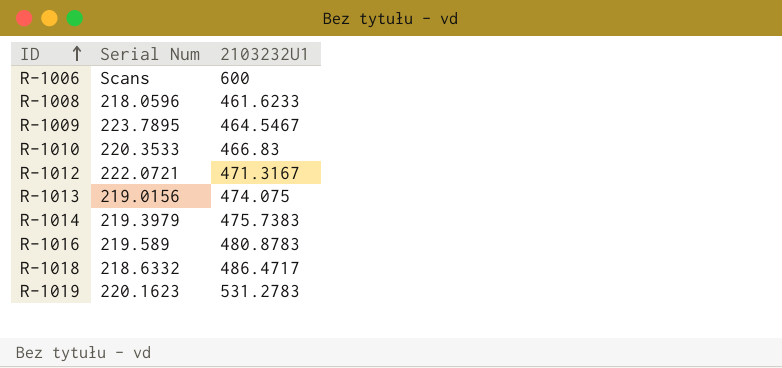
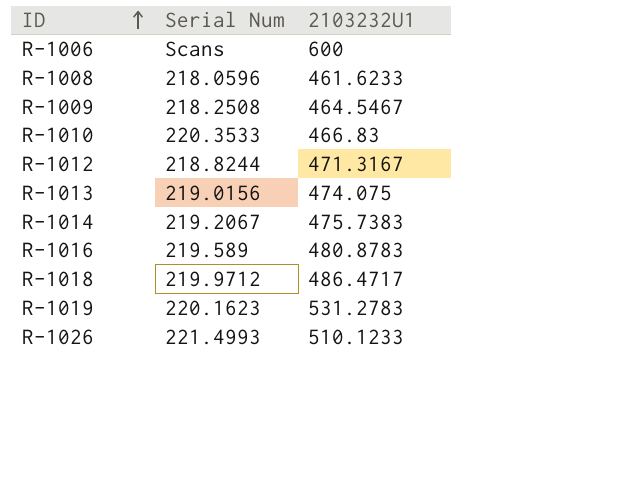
R-1009 | Serial Num: 223.7895 -> 218.2508
R-1012 | Serial Num: 222.0721 -> 218.8244
R-1014 | Serial Num: 219.3979 -> 219.2067
R-1018 | Serial Num: 218.6332 -> 219.9712
row R-1026: none -> 221.4993 | 510.1233

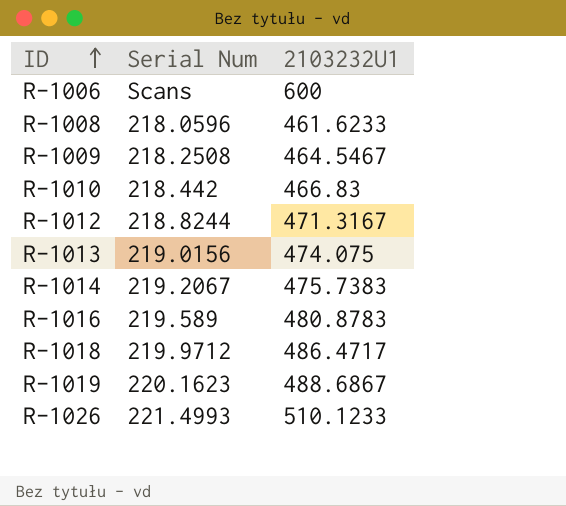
R-1010 | Serial Num: 220.3533 -> 218.442
R-1019 | 2103232U1: 531.2783 -> 488.6867

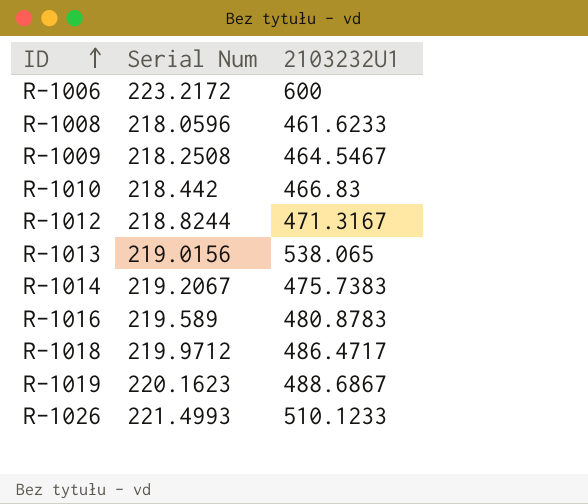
R-1006 | Serial Num: Scans -> 223.2172
R-1013 | 2103232U1: 474.075 -> 538.065

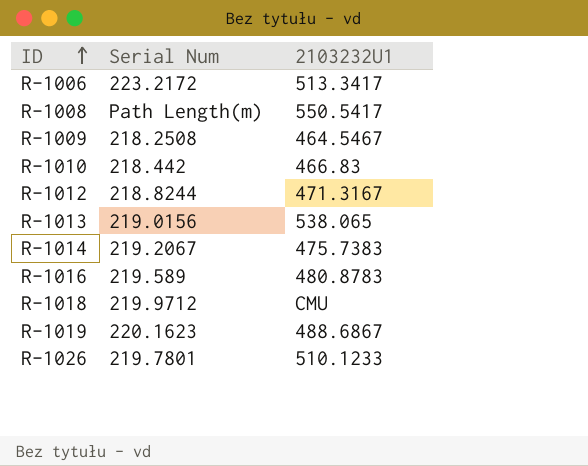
R-1006 | 2103232U1: 600 -> 513.3417
R-1008 | Serial Num: 218.0596 -> Path Length(m)
R-1008 | 2103232U1: 461.6233 -> 550.5417
R-1018 | 2103232U1: 486.4717 -> CMU
R-1026 | Serial Num: 221.4993 -> 219.7801

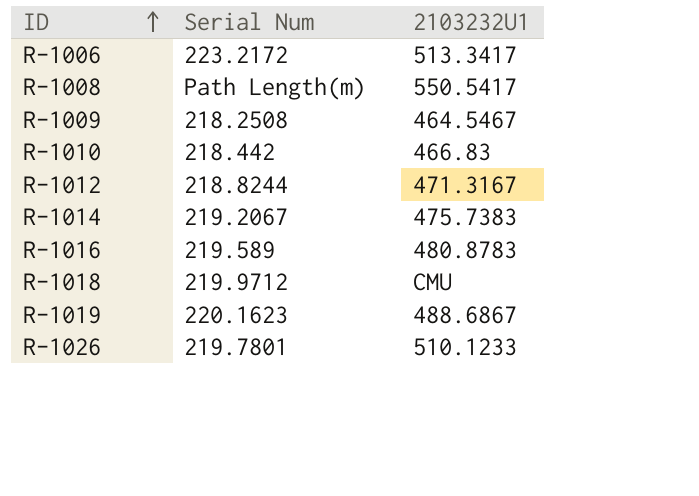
row R-1013: 219.0156 | 538.065 -> none

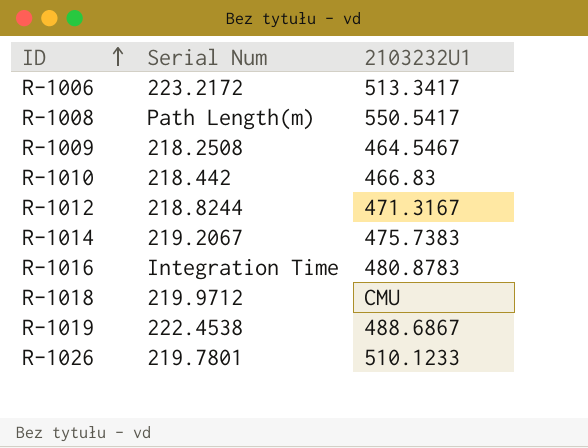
R-1016 | Serial Num: 219.589 -> Integration Time
R-1019 | Serial Num: 220.1623 -> 222.4538

